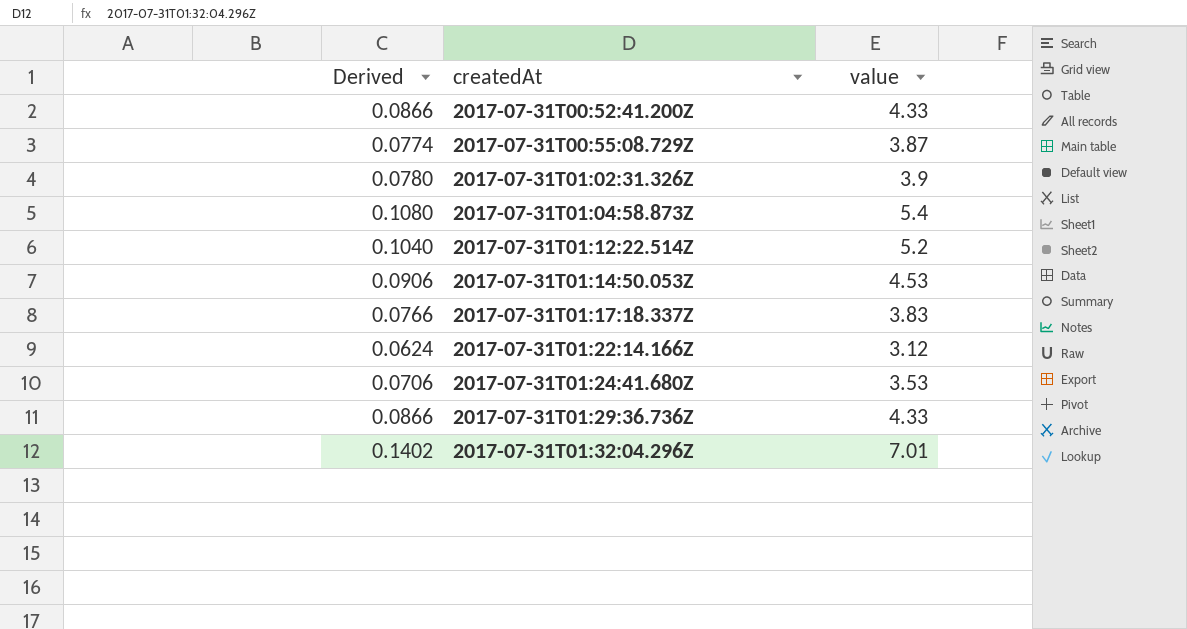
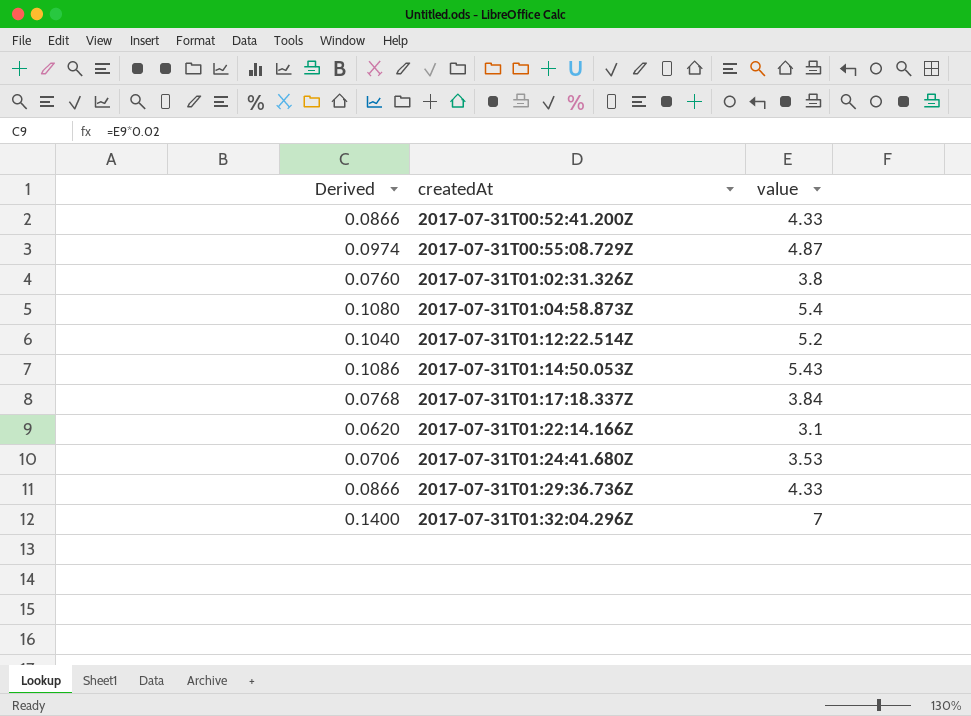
2017-07-31T00:55:08.729Z | Derived: 0.0774 -> 0.0974
2017-07-31T00:55:08.729Z | value: 3.87 -> 4.87
2017-07-31T01:02:31.326Z | Derived: 0.0780 -> 0.0760
2017-07-31T01:02:31.326Z | value: 3.9 -> 3.8
2017-07-31T01:14:50.053Z | Derived: 0.0906 -> 0.1086
2017-07-31T01:14:50.053Z | value: 4.53 -> 5.43
2017-07-31T01:17:18.337Z | Derived: 0.0766 -> 0.0768
2017-07-31T01:17:18.337Z | value: 3.83 -> 3.84
2017-07-31T01:22:14.166Z | Derived: 0.0624 -> 0.0620
2017-07-31T01:22:14.166Z | value: 3.12 -> 3.1
2017-07-31T01:32:04.296Z | Derived: 0.1402 -> 0.1400
2017-07-31T01:32:04.296Z | value: 7.01 -> 7

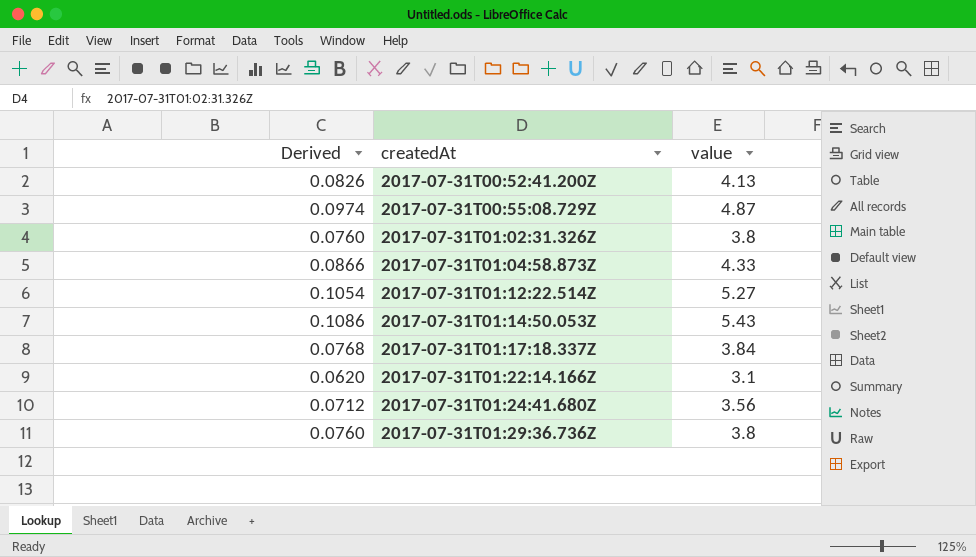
row 2017-07-31T01:32:04.296Z: 0.1400 | 7 -> none
2017-07-31T00:52:41.200Z | Derived: 0.0866 -> 0.0826
2017-07-31T00:52:41.200Z | value: 4.33 -> 4.13
2017-07-31T01:04:58.873Z | Derived: 0.1080 -> 0.0866
2017-07-31T01:04:58.873Z | value: 5.4 -> 4.33
2017-07-31T01:12:22.514Z | Derived: 0.1040 -> 0.1054
2017-07-31T01:12:22.514Z | value: 5.2 -> 5.27
2017-07-31T01:24:41.680Z | Derived: 0.0706 -> 0.0712
2017-07-31T01:24:41.680Z | value: 3.53 -> 3.56
2017-07-31T01:29:36.736Z | Derived: 0.0866 -> 0.0760
2017-07-31T01:29:36.736Z | value: 4.33 -> 3.8

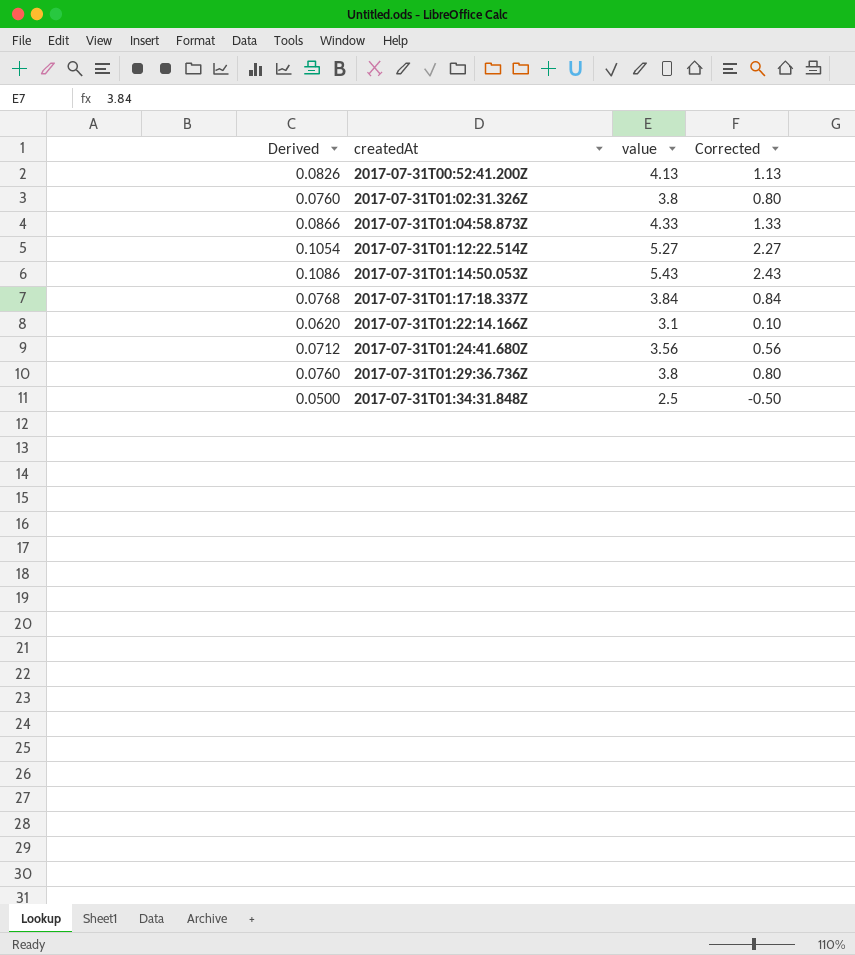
column Corrected | formula: none -> [value] - 3
row 2017-07-31T00:55:08.729Z: 0.0974 | 4.87 -> none
row 2017-07-31T01:34:31.848Z: none -> 0.0500 | 2.5 | -0.50

